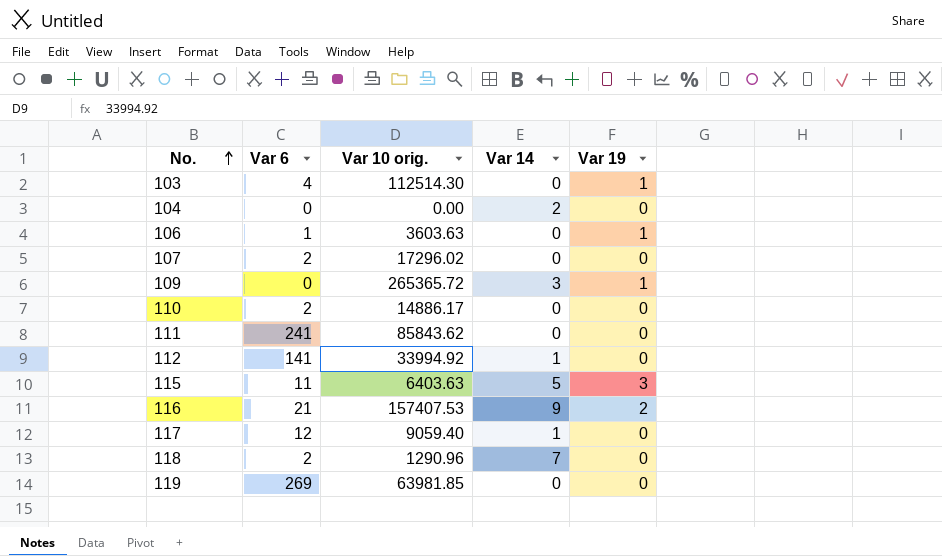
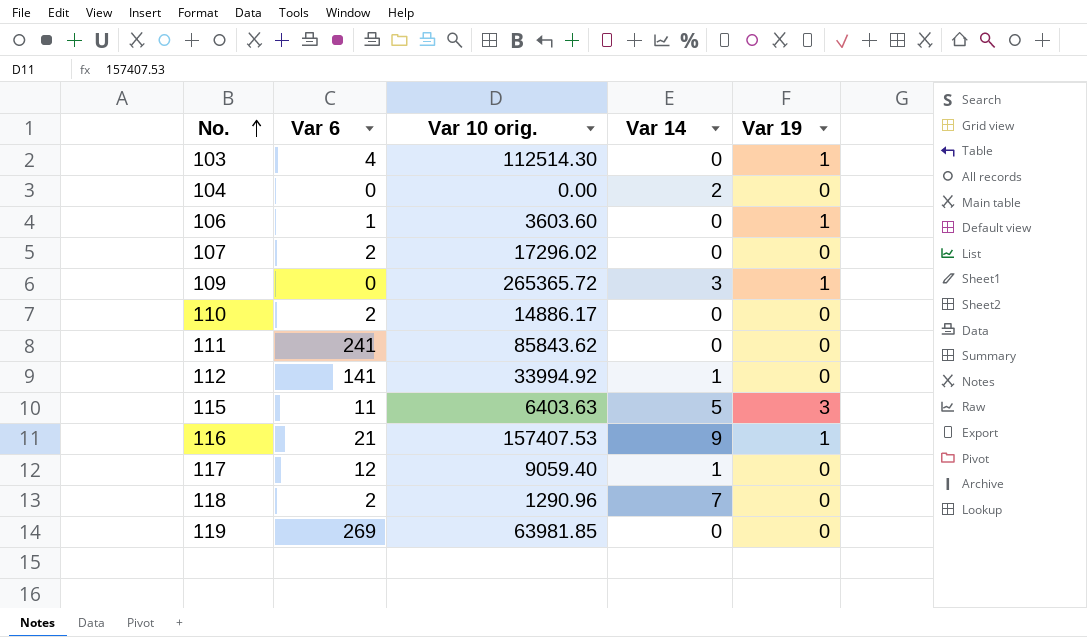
106 | Var 10 orig.: 3603.63 -> 3603.60
116 | Var 19: 2 -> 1

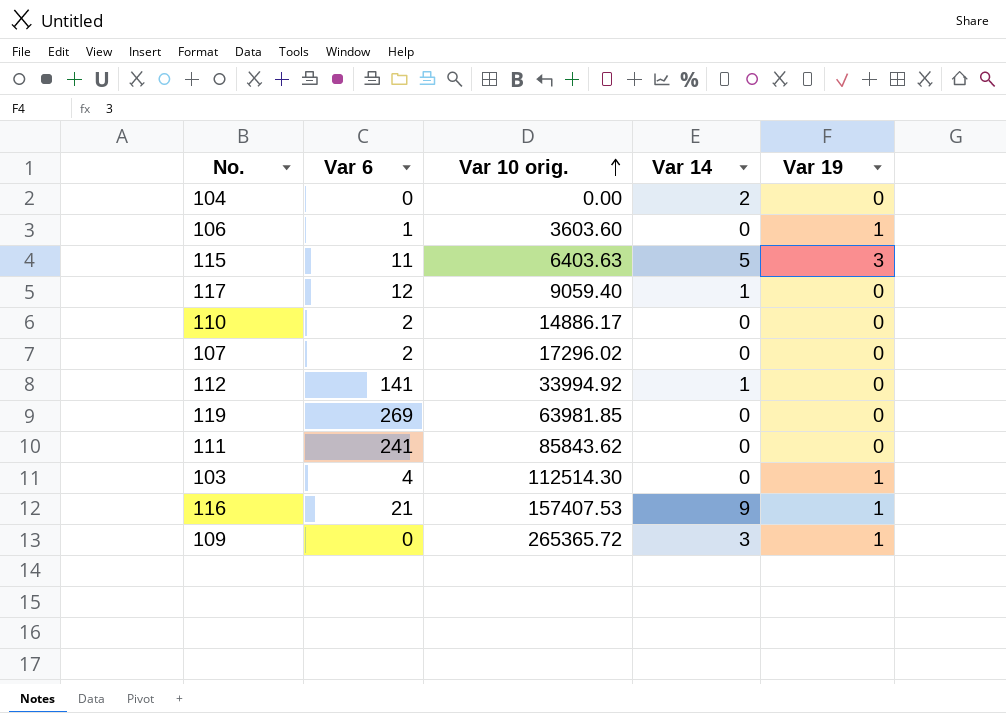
row order: No. ascending -> Var 10 orig. ascending
row 118: 2 | 1290.96 | 7 | 0 -> none

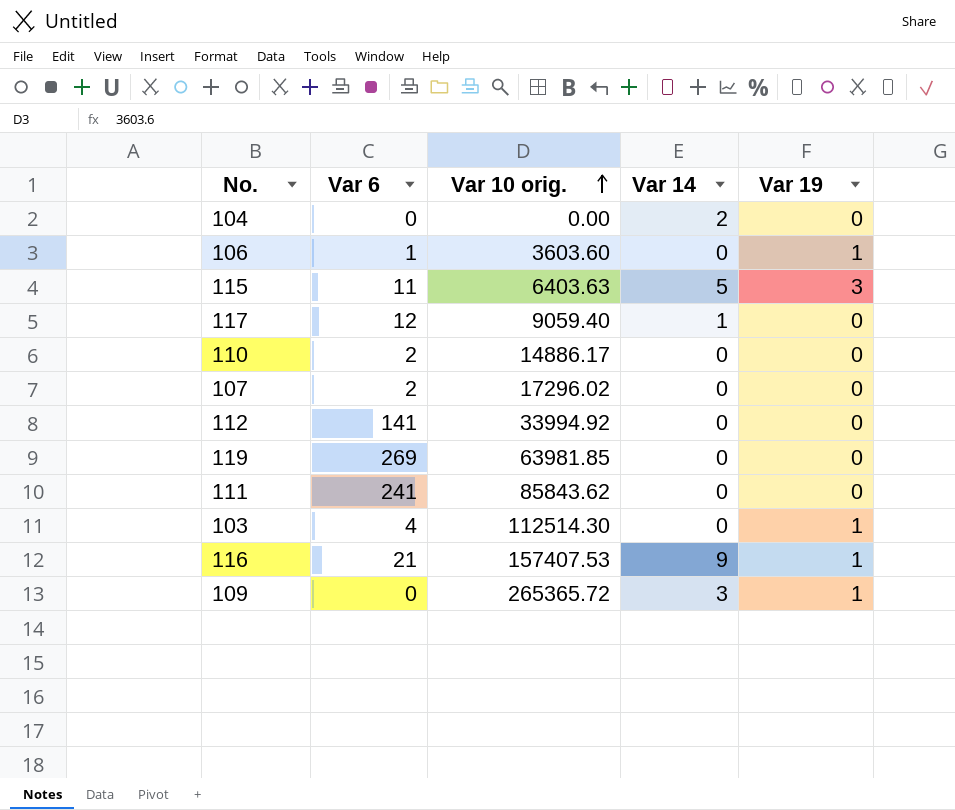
112 | Var 14: 1 -> 0

